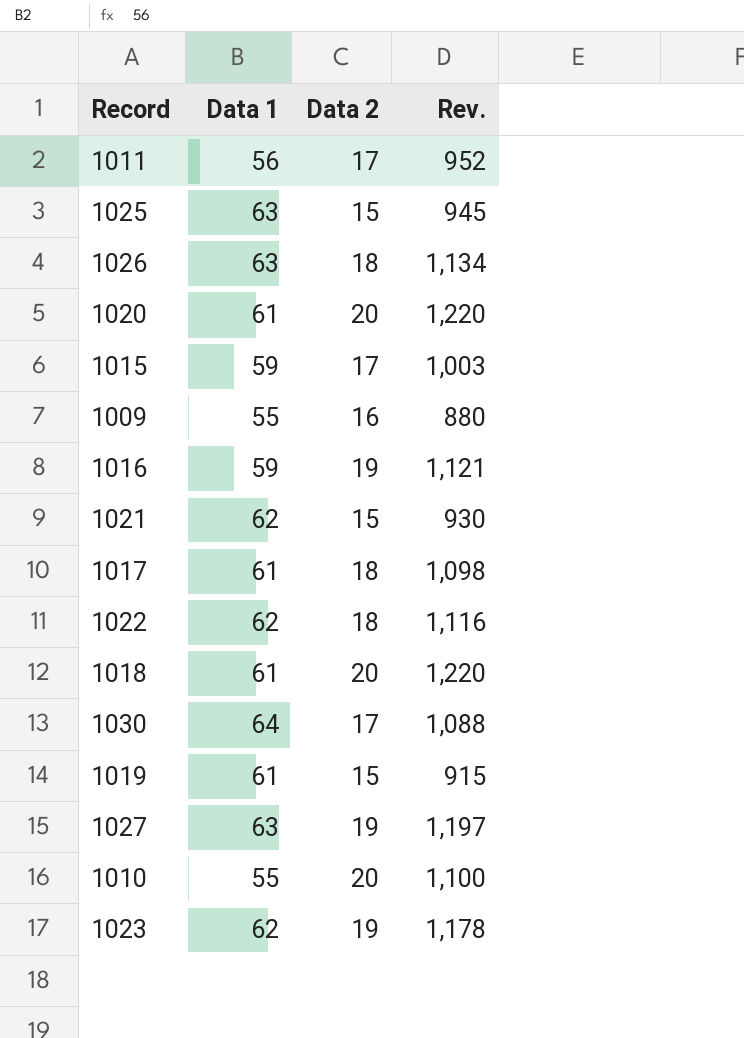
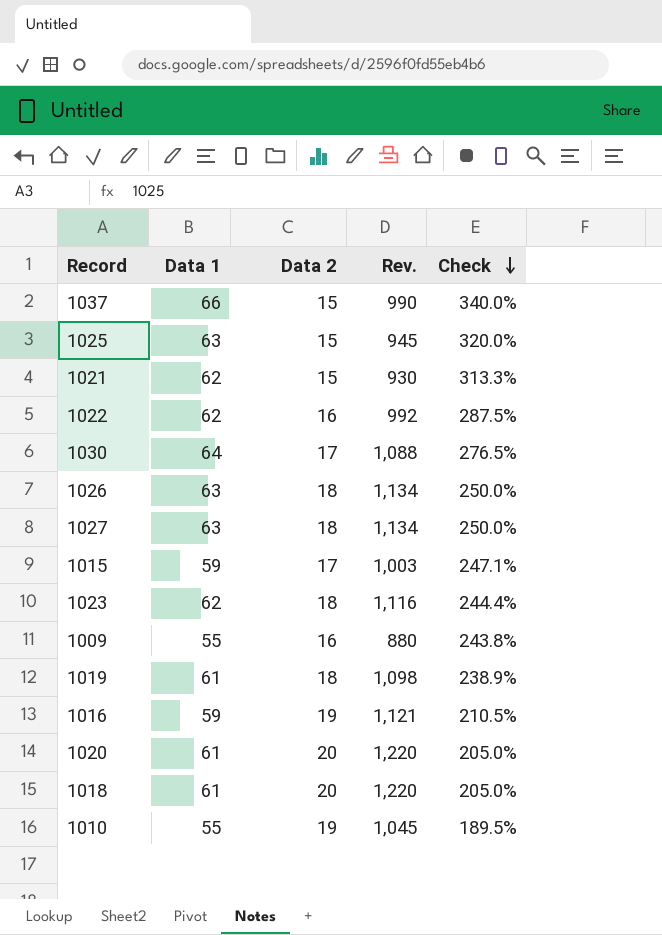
row order: none -> Check descending
column Check | formula: none -> ([Data 1] - [Data 2]) / [Data 2]
row 1011: 56 | 17 | 952 -> none
row 1017: 61 | 18 | 1,098 -> none
row 1037: none -> 66 | 15 | 990 | 340.0%
1022 | Data 2: 18 -> 16
1022 | Rev.: 1,116 -> 992
1027 | Data 2: 19 -> 18
1027 | Rev.: 1,197 -> 1,134
1023 | Data 2: 19 -> 18
1023 | Rev.: 1,178 -> 1,116
1019 | Data 2: 15 -> 18
1019 | Rev.: 915 -> 1,098
1010 | Data 2: 20 -> 19
1010 | Rev.: 1,100 -> 1,045

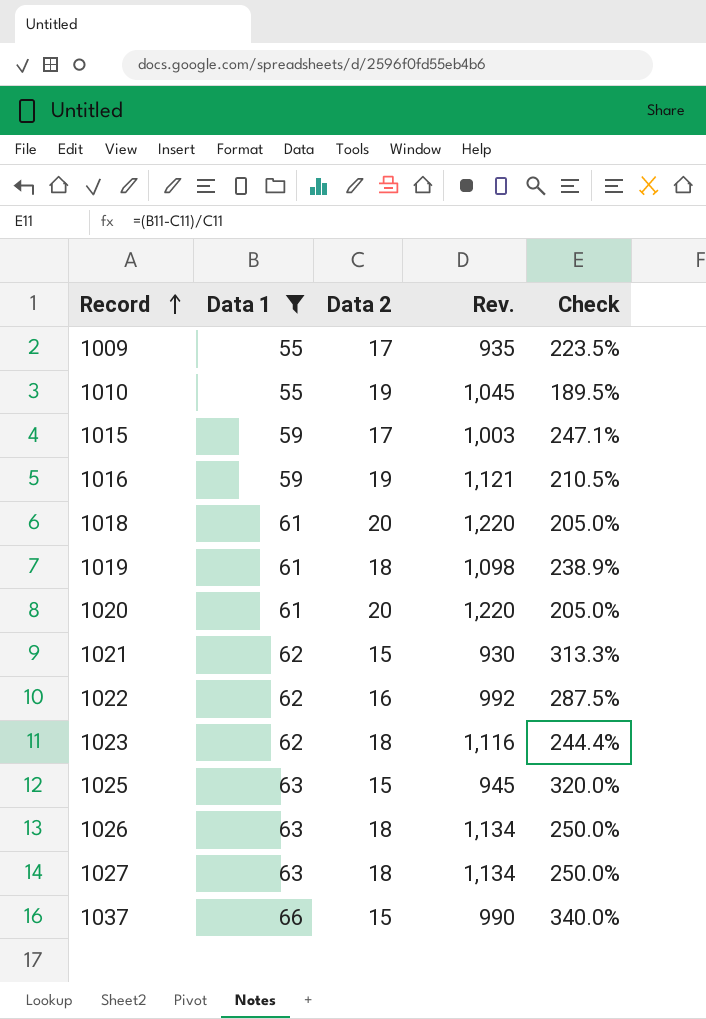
filter: none -> Data 1 != 64
row order: Check descending -> Record ascending
1009 | Data 2: 16 -> 17
1009 | Rev.: 880 -> 935
1009 | Check: 243.8% -> 223.5%

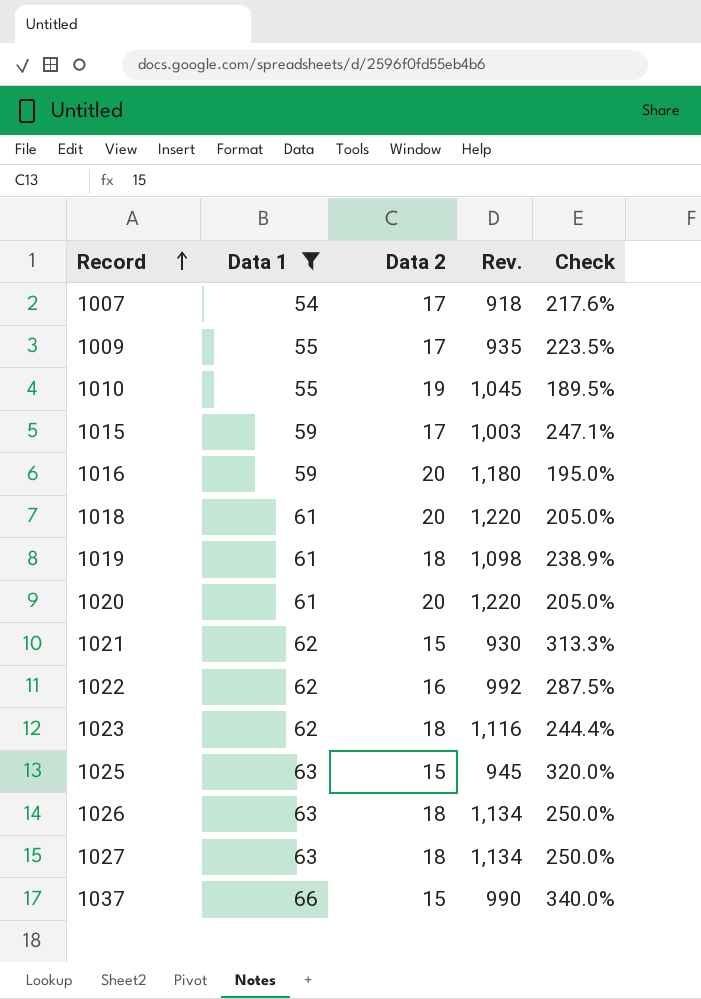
row 1007: none -> 54 | 17 | 918 | 217.6%
1016 | Data 2: 19 -> 20
1016 | Rev.: 1,121 -> 1,180
1016 | Check: 210.5% -> 195.0%

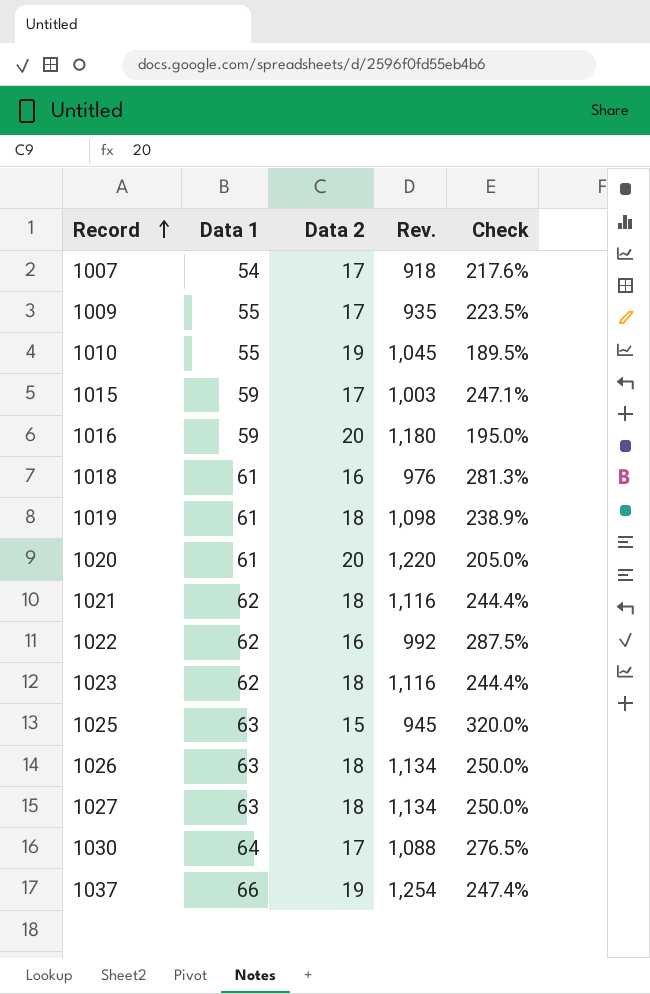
filter: Data 1 != 64 -> none
1018 | Data 2: 20 -> 16
1018 | Rev.: 1,220 -> 976
1018 | Check: 205.0% -> 281.3%
1021 | Data 2: 15 -> 18
1021 | Rev.: 930 -> 1,116
1021 | Check: 313.3% -> 244.4%
1037 | Data 2: 15 -> 19
1037 | Rev.: 990 -> 1,254
1037 | Check: 340.0% -> 247.4%

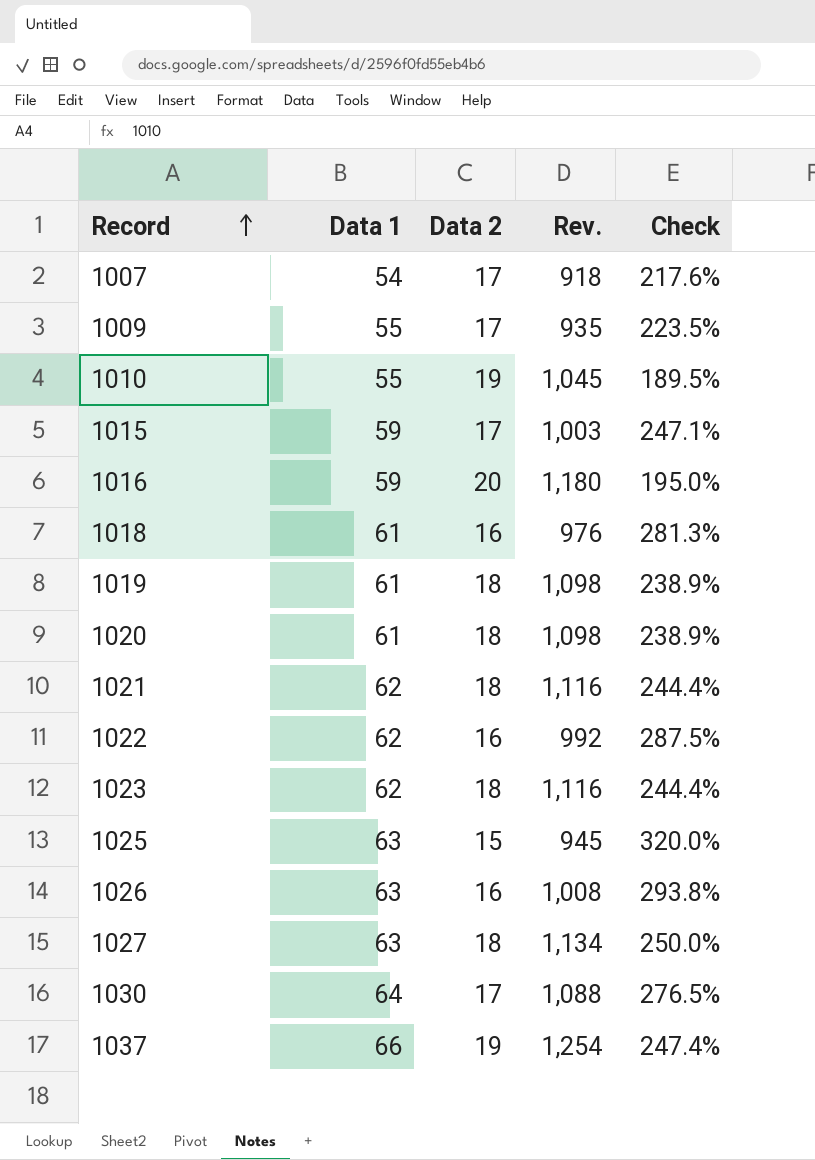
1020 | Data 2: 20 -> 18
1020 | Rev.: 1,220 -> 1,098
1020 | Check: 205.0% -> 238.9%
1026 | Data 2: 18 -> 16
1026 | Rev.: 1,134 -> 1,008
1026 | Check: 250.0% -> 293.8%

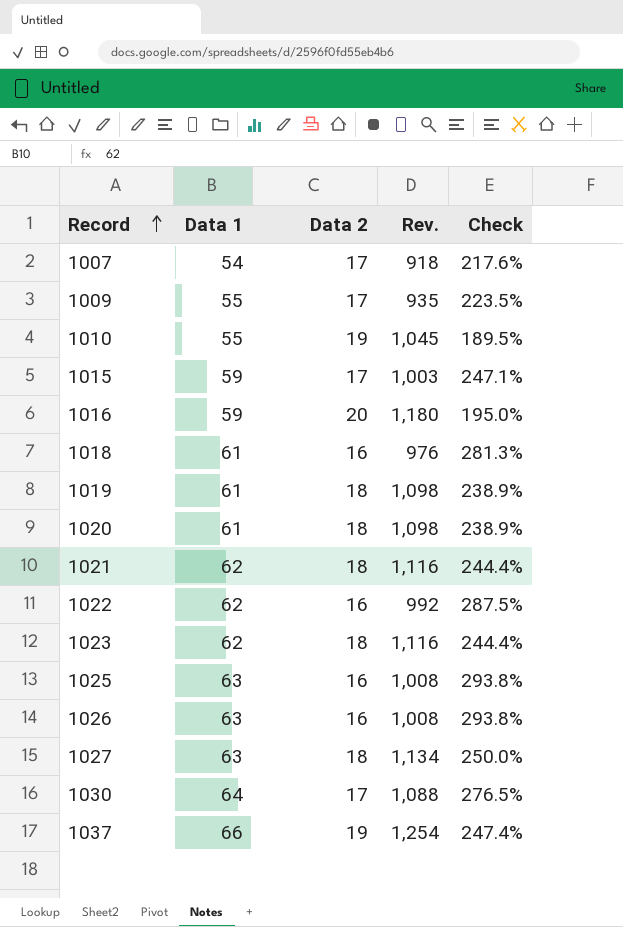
1025 | Data 2: 15 -> 16
1025 | Rev.: 945 -> 1,008
1025 | Check: 320.0% -> 293.8%

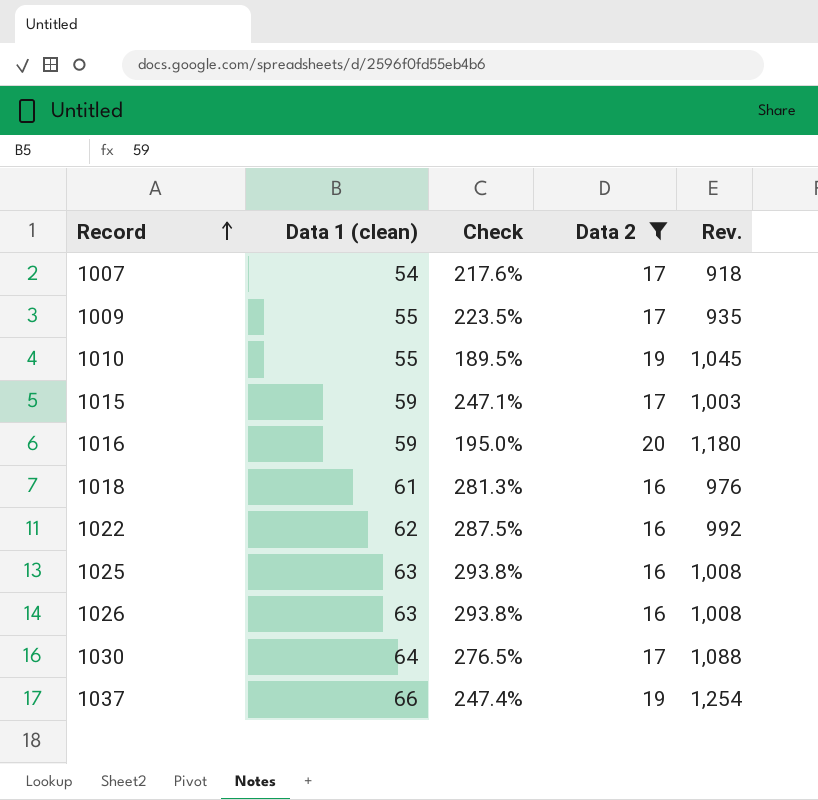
filter: none -> Data 2 != 18
column name: Data 1 -> Data 1 (clean)
column Check | position: 5 -> 3

